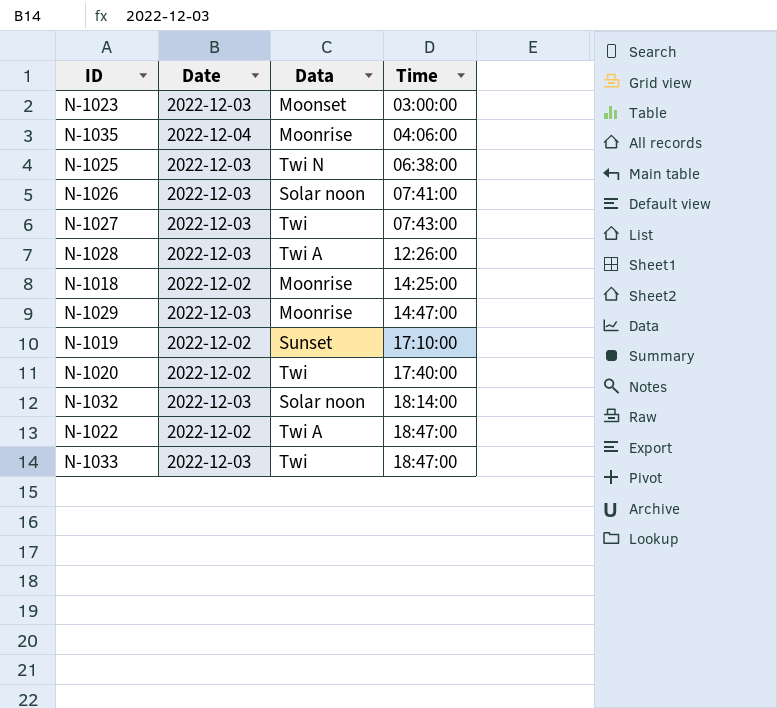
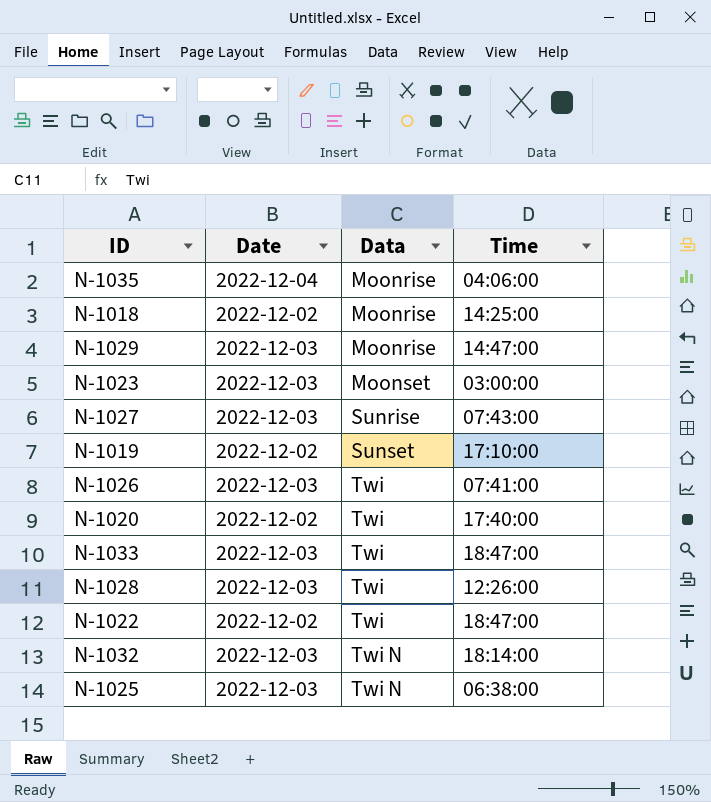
row order: Time ascending -> Data ascending
N-1027 | Data: Twi -> Sunrise
N-1026 | Data: Solar noon -> Twi
N-1028 | Data: Twi A -> Twi
N-1022 | Data: Twi A -> Twi
N-1032 | Data: Solar noon -> Twi N

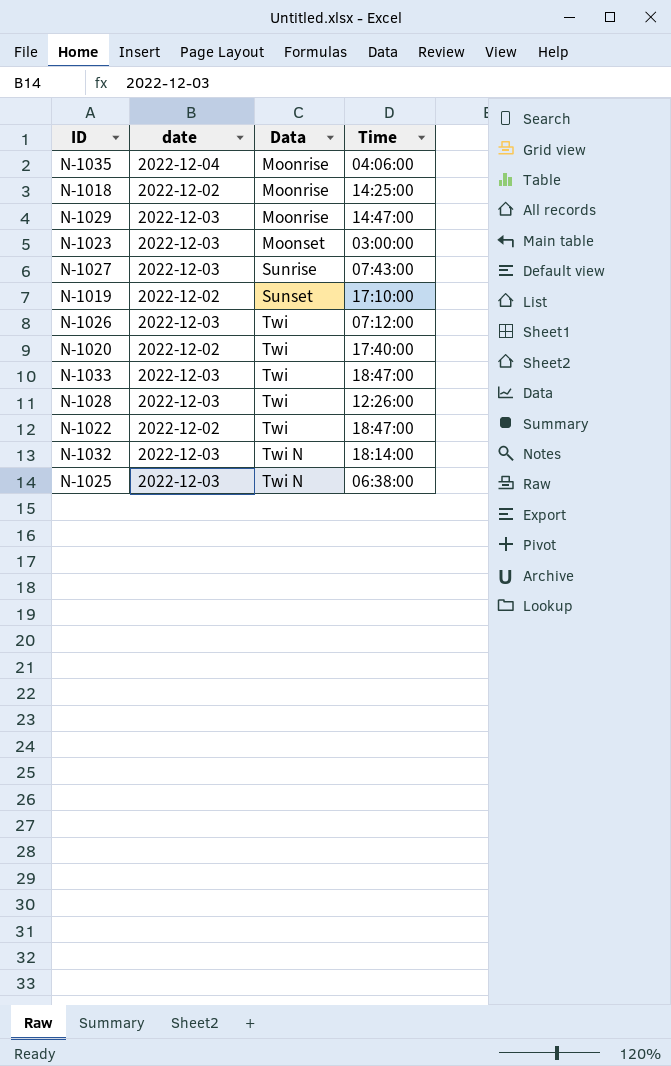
column name: Date -> date
N-1026 | Time: 07:41:00 -> 07:12:00

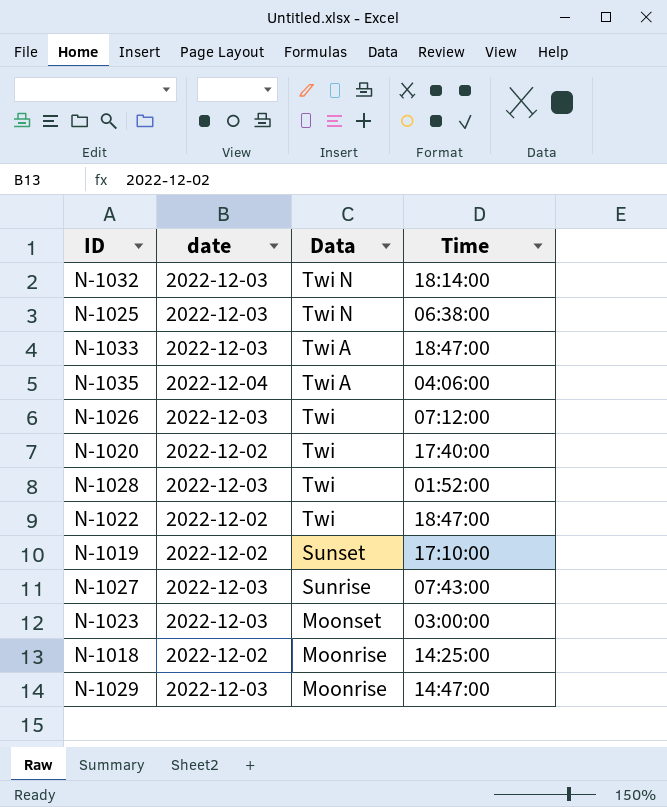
row order: Data ascending -> Data descending
N-1033 | Data: Twi -> Twi A
N-1035 | Data: Moonrise -> Twi A
N-1028 | Time: 12:26:00 -> 01:52:00

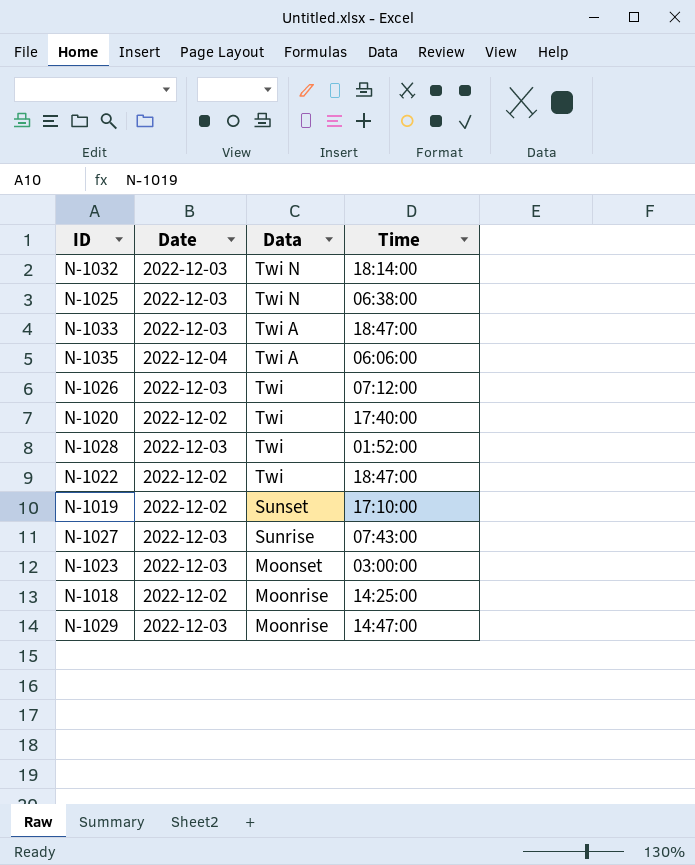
column name: date -> Date
N-1035 | Time: 04:06:00 -> 06:06:00

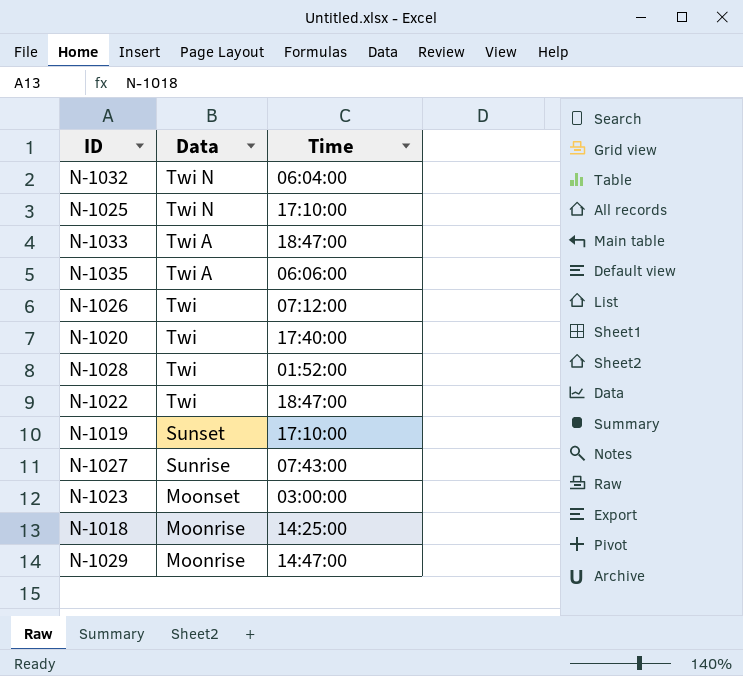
column Date | position: 2 -> none
N-1032 | Time: 18:14:00 -> 06:04:00
N-1025 | Time: 06:38:00 -> 17:10:00

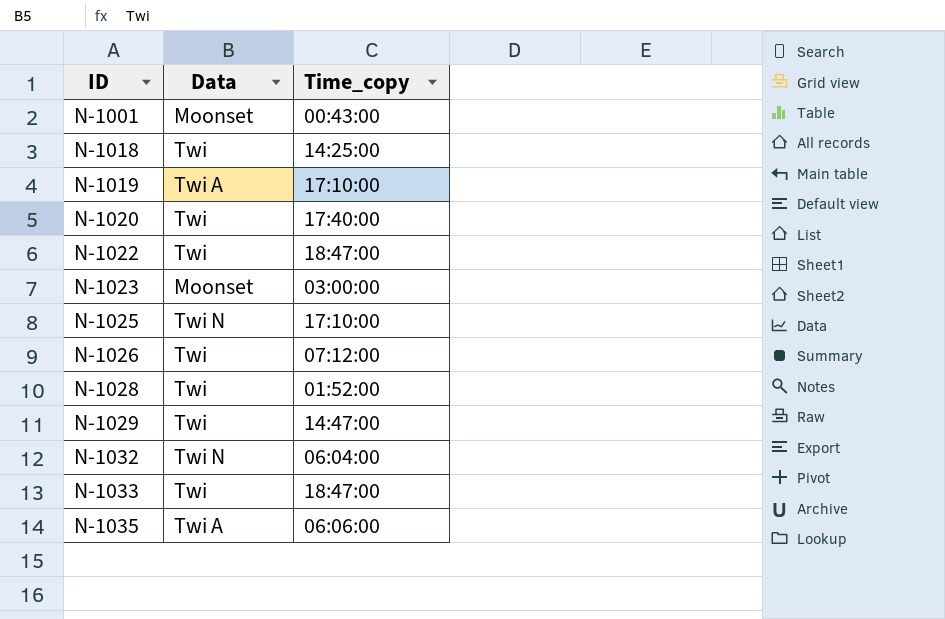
row order: Data descending -> ID ascending
column name: Time -> Time_copy
row N-1027: Sunrise | 07:43:00 -> none
row N-1001: none -> Moonset | 00:43:00
N-1018 | Data: Moonrise -> Twi
N-1019 | Data: Sunset -> Twi A
N-1029 | Data: Moonrise -> Twi
N-1033 | Data: Twi A -> Twi

